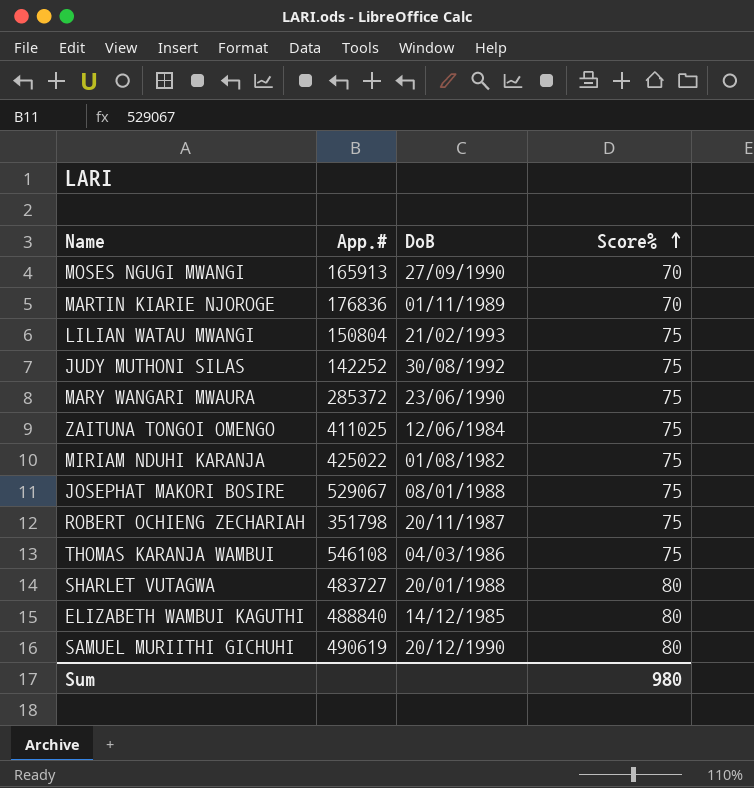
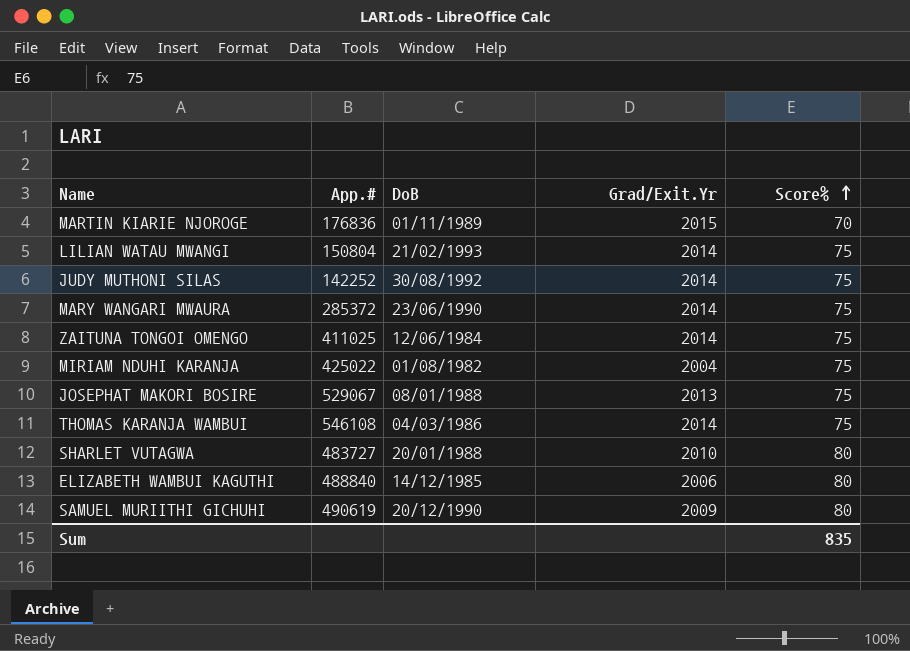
column Grad/Exit.Yr | position: none -> 4
row MOSES NGUGI MWANGI: 165913 | 27/09/1990 | 70 -> none
row ROBERT OCHIENG ZECHARIAH: 351798 | 20/11/1987 | 75 -> none
Sum | Score%: 980 -> 835

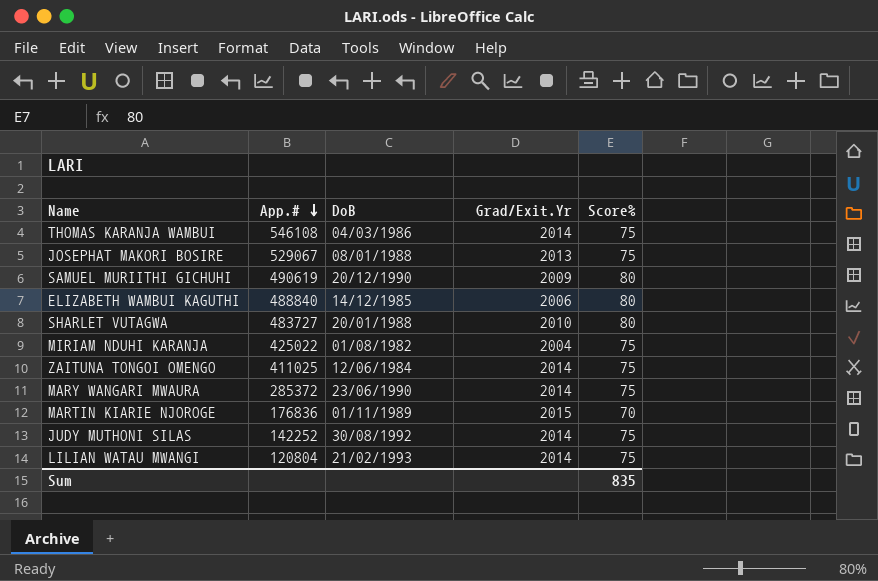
row order: Score% ascending -> App.# descending
LILIAN WATAU MWANGI | App.#: 150804 -> 120804

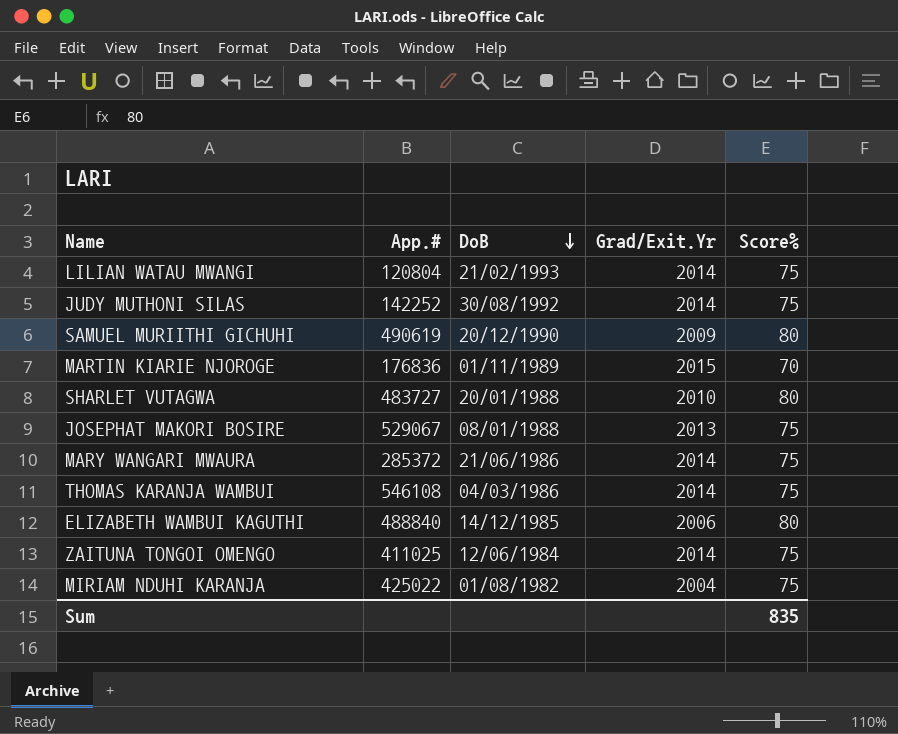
row order: App.# descending -> DoB descending
MARY WANGARI MWAURA | DoB: 23/06/1990 -> 21/06/1986

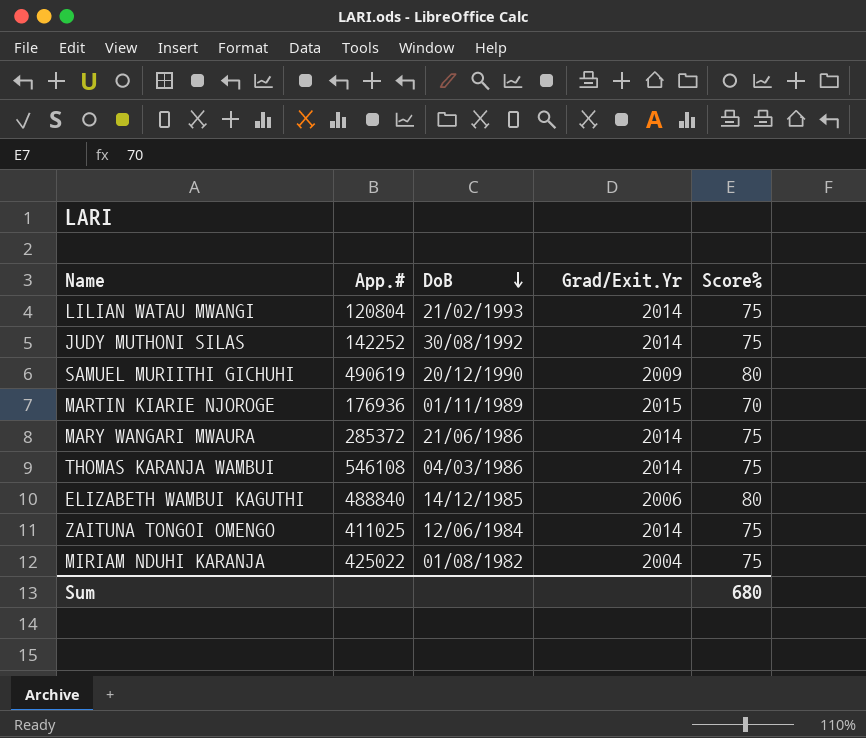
row SHARLET VUTAGWA: 483727 | 20/01/1988 | 2010 | 80 -> none
row JOSEPHAT MAKORI BOSIRE: 529067 | 08/01/1988 | 2013 | 75 -> none
MARTIN KIARIE NJOROGE | App.#: 176836 -> 176936
Sum | Score%: 835 -> 680

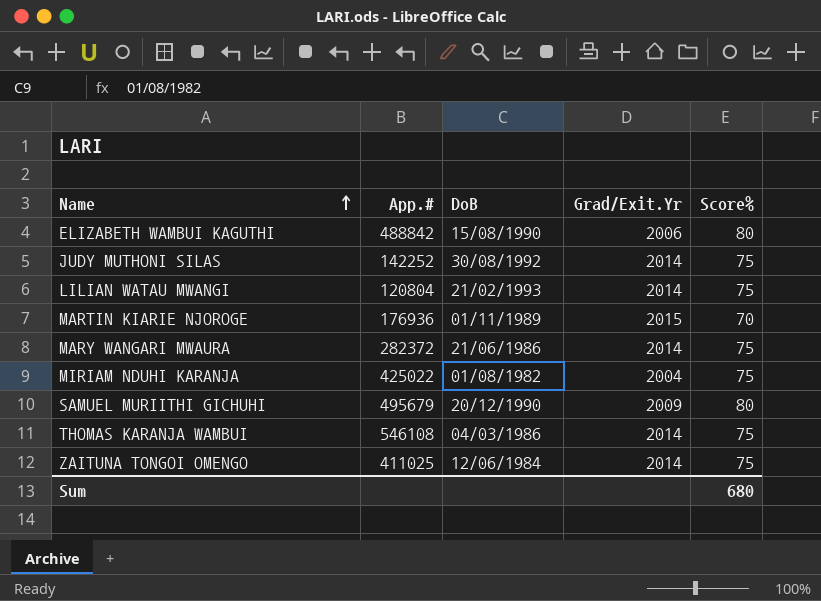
row order: DoB descending -> Name ascending
ELIZABETH WAMBUI KAGUTHI | App.#: 488840 -> 488842
ELIZABETH WAMBUI KAGUTHI | DoB: 14/12/1985 -> 15/08/1990
MARY WANGARI MWAURA | App.#: 285372 -> 282372
SAMUEL MURIITHI GICHUHI | App.#: 490619 -> 495679

